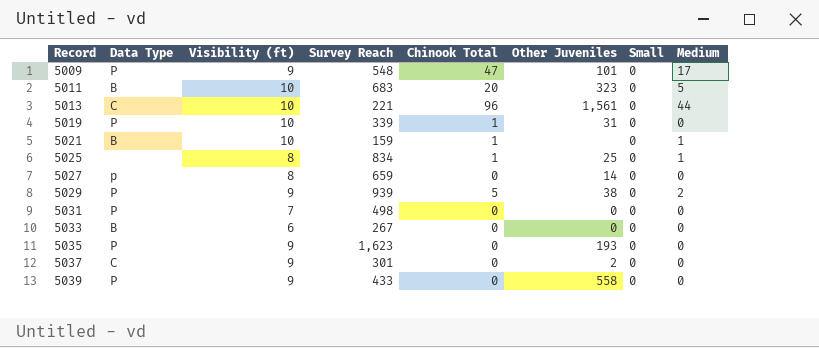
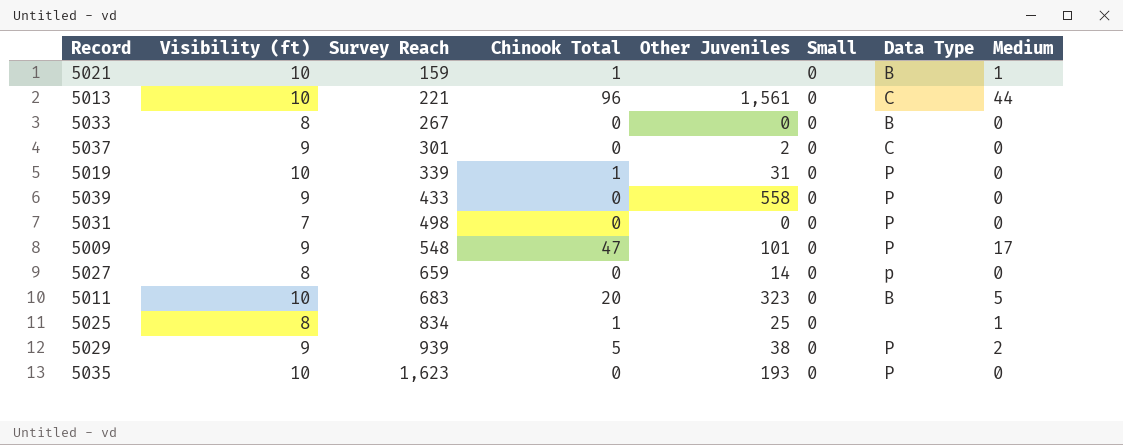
row order: Record ascending -> Survey Reach ascending
column Data Type | position: 2 -> 7
5033 | Visibility (ft): 6 -> 8
5035 | Visibility (ft): 9 -> 10

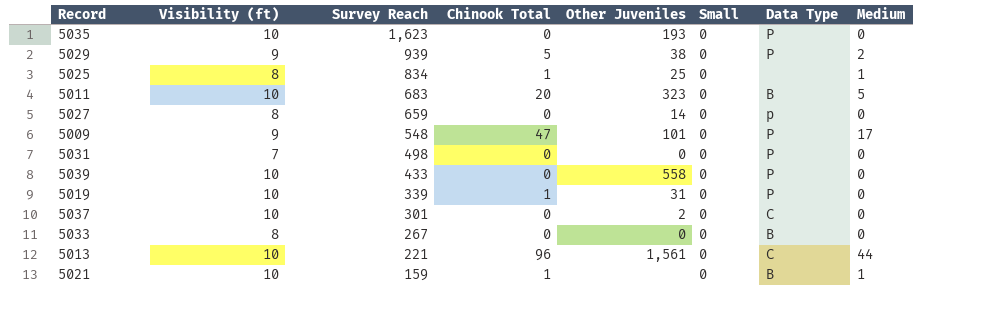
row order: Survey Reach ascending -> Survey Reach descending
5039 | Visibility (ft): 9 -> 10
5037 | Visibility (ft): 9 -> 10

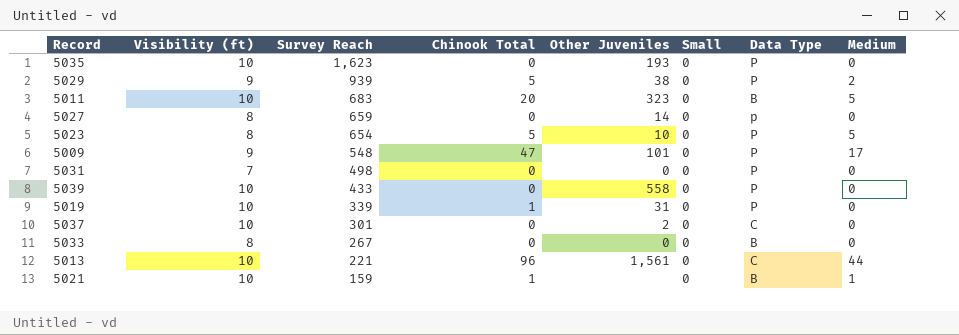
row 5025: 8 | 834 | 1 | 25 | 0 | none | 1 -> none
row 5023: none -> 8 | 654 | 5 | 10 | 0 | P | 5

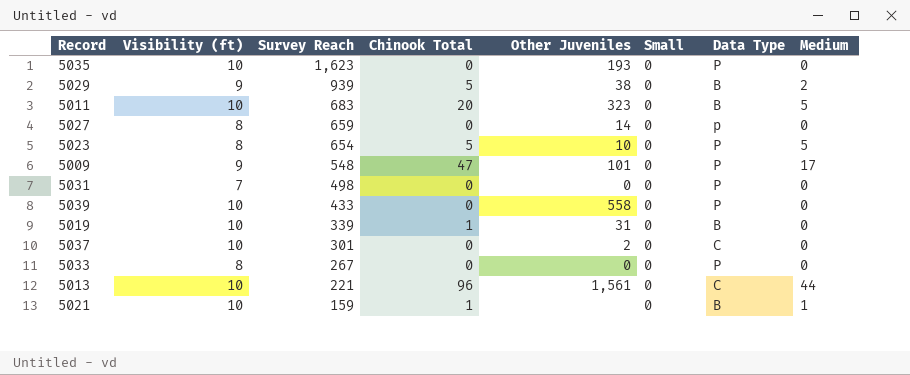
5029 | Data Type: P -> B
5019 | Data Type: P -> B
5033 | Data Type: B -> P

